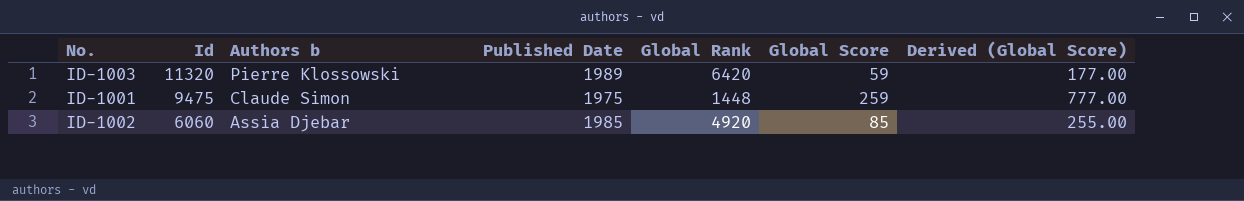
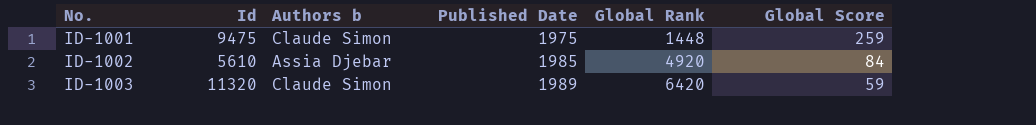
row order: Id descending -> No. ascending
column Derived (Global Score) | formula: [Global Score] * 3 -> none
ID-1002 | Id: 6060 -> 5610
ID-1002 | Global Score: 85 -> 84
ID-1003 | Authors b: Pierre Klossowski -> Claude Simon

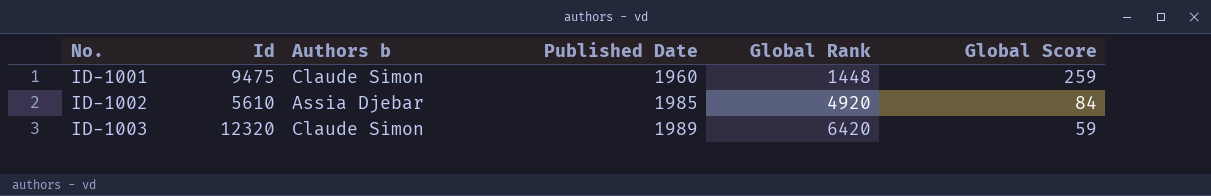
ID-1001 | Published Date: 1975 -> 1960
ID-1003 | Id: 11320 -> 12320

